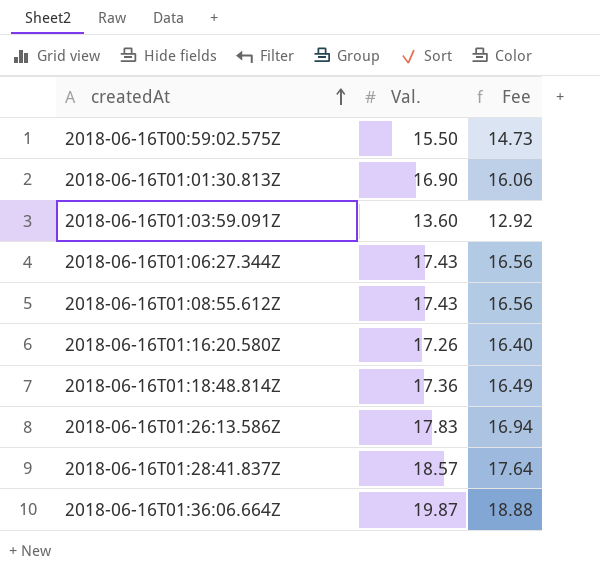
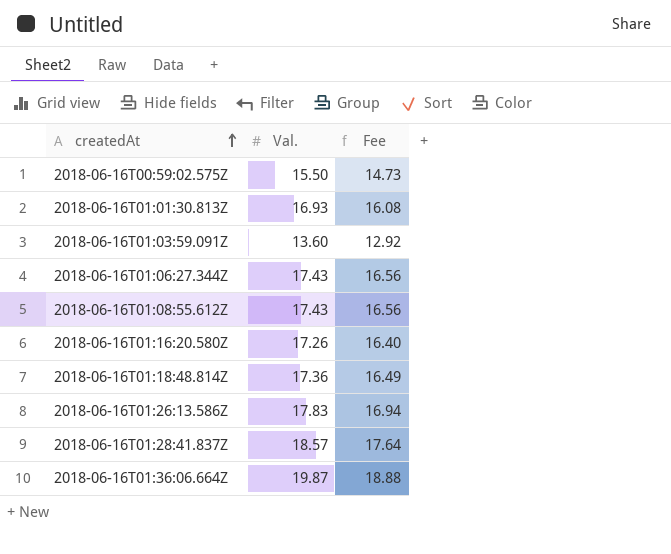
2018-06-16T01:01:30.813Z | Val.: 16.90 -> 16.93
2018-06-16T01:01:30.813Z | Fee: 16.06 -> 16.08

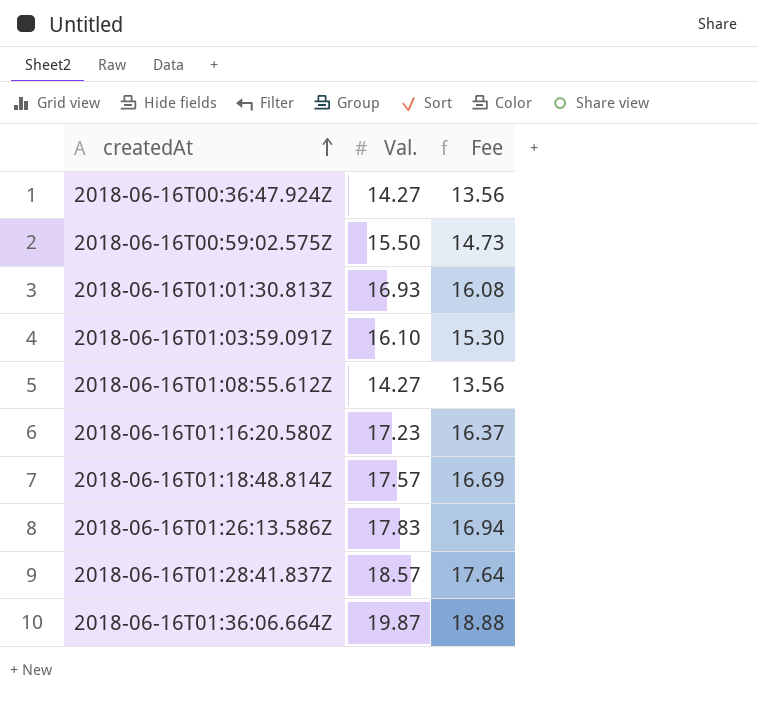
row 2018-06-16T01:06:27.344Z: 17.43 | 16.56 -> none
row 2018-06-16T00:36:47.924Z: none -> 14.27 | 13.56
2018-06-16T01:03:59.091Z | Val.: 13.60 -> 16.10
2018-06-16T01:03:59.091Z | Fee: 12.92 -> 15.30
2018-06-16T01:08:55.612Z | Val.: 17.43 -> 14.27
2018-06-16T01:08:55.612Z | Fee: 16.56 -> 13.56
2018-06-16T01:16:20.580Z | Val.: 17.26 -> 17.23
2018-06-16T01:16:20.580Z | Fee: 16.40 -> 16.37
2018-06-16T01:18:48.814Z | Val.: 17.36 -> 17.57
2018-06-16T01:18:48.814Z | Fee: 16.49 -> 16.69

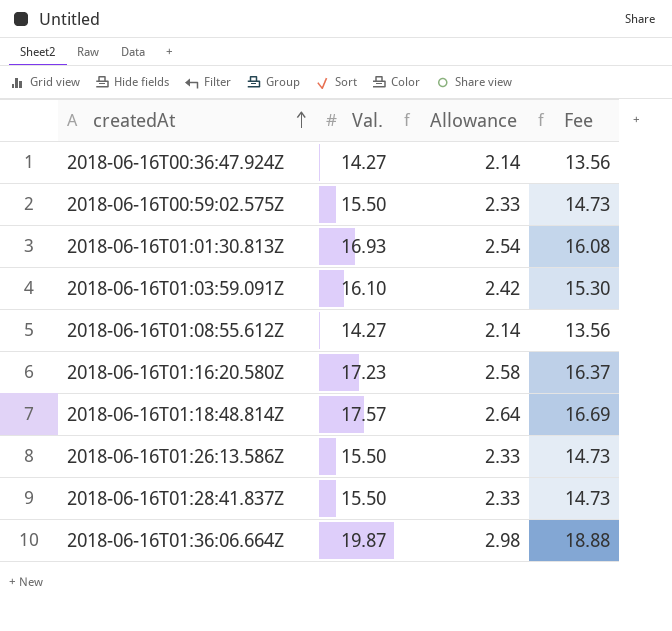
column Allowance | formula: none -> [Val.] * 0.15
2018-06-16T01:26:13.586Z | Val.: 17.83 -> 15.50
2018-06-16T01:26:13.586Z | Fee: 16.94 -> 14.73
2018-06-16T01:28:41.837Z | Val.: 18.57 -> 15.50
2018-06-16T01:28:41.837Z | Fee: 17.64 -> 14.73

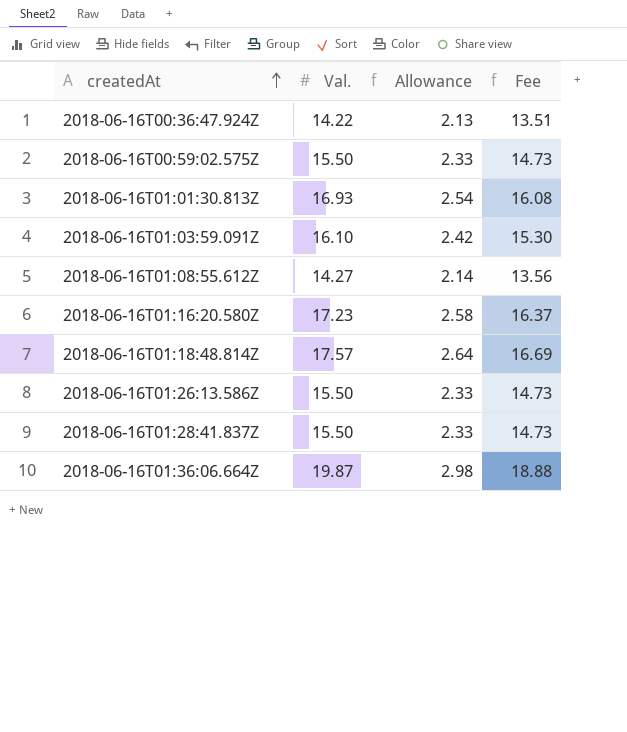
2018-06-16T00:36:47.924Z | Val.: 14.27 -> 14.22
2018-06-16T00:36:47.924Z | Allowance: 2.14 -> 2.13
2018-06-16T00:36:47.924Z | Fee: 13.56 -> 13.51

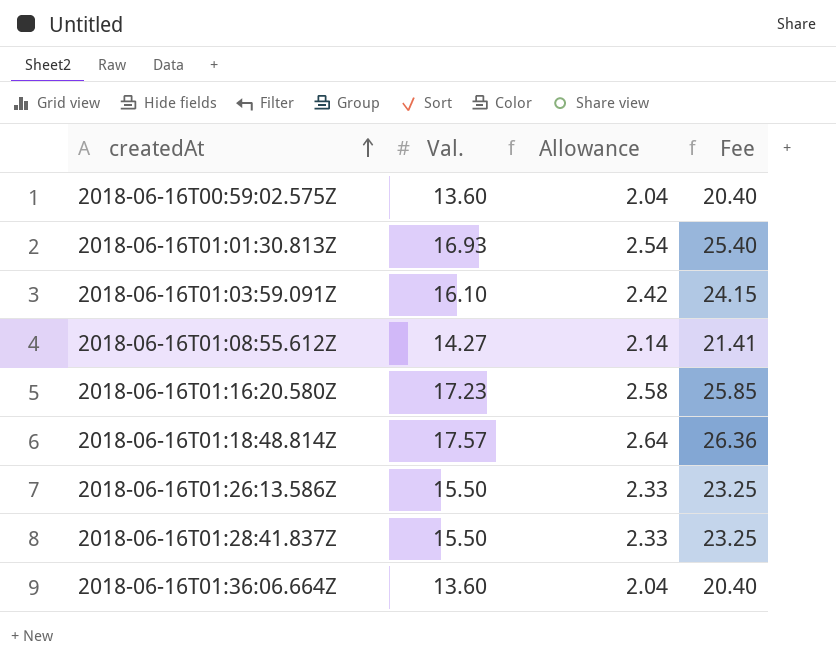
column Fee | formula: [Val.] * 0.95 -> [Val.] * 1.5
row 2018-06-16T00:36:47.924Z: 14.22 | 2.13 | 13.51 -> none
2018-06-16T00:59:02.575Z | Val.: 15.50 -> 13.60
2018-06-16T00:59:02.575Z | Allowance: 2.33 -> 2.04
2018-06-16T01:36:06.664Z | Val.: 19.87 -> 13.60
2018-06-16T01:36:06.664Z | Allowance: 2.98 -> 2.04

